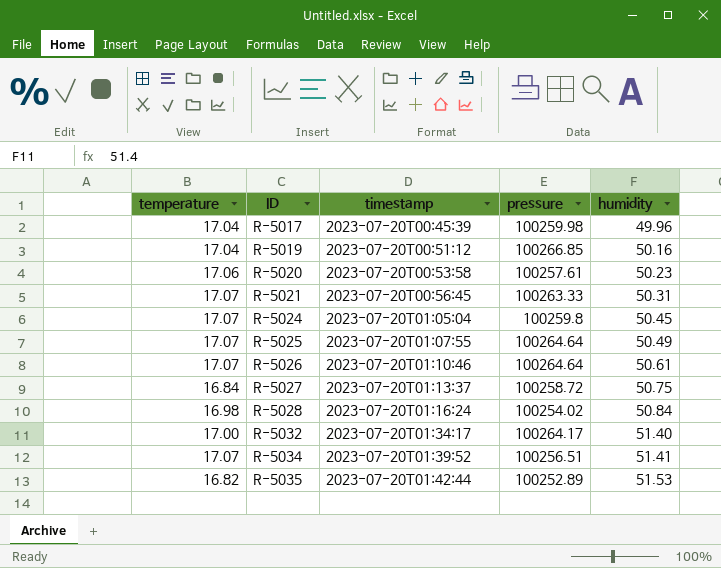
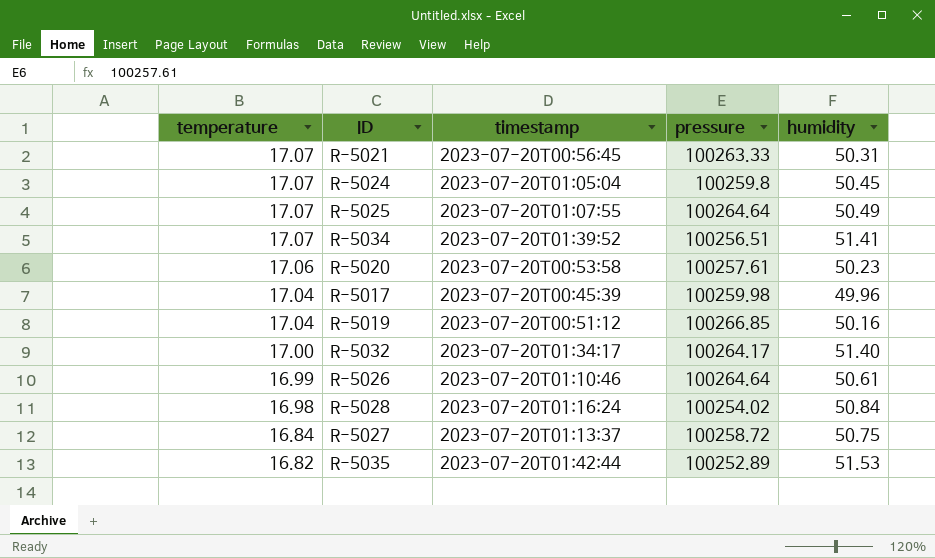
row order: ID ascending -> temperature descending
R-5026 | temperature: 17.07 -> 16.99

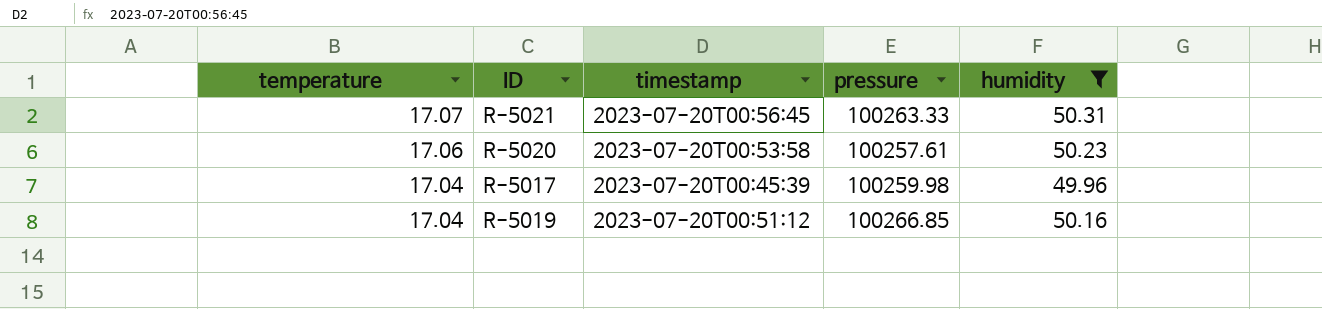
filter: none -> humidity <= 50.31

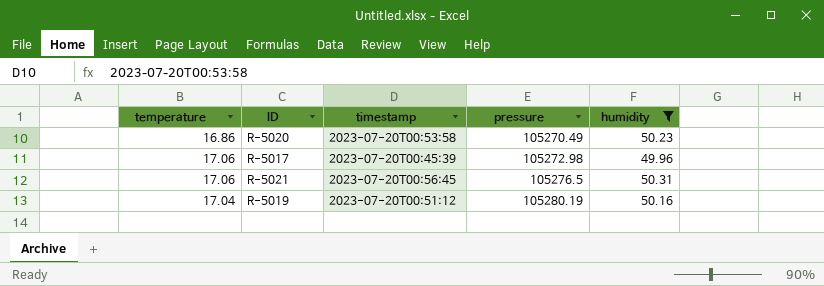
row order: temperature descending -> pressure ascending
R-5020 | temperature: 17.06 -> 16.86
R-5020 | pressure: 100257.61 -> 105270.49
R-5017 | temperature: 17.04 -> 17.06
R-5017 | pressure: 100259.98 -> 105272.98
R-5021 | temperature: 17.07 -> 17.06
R-5021 | pressure: 100263.33 -> 105276.5
R-5019 | pressure: 100266.85 -> 105280.19

